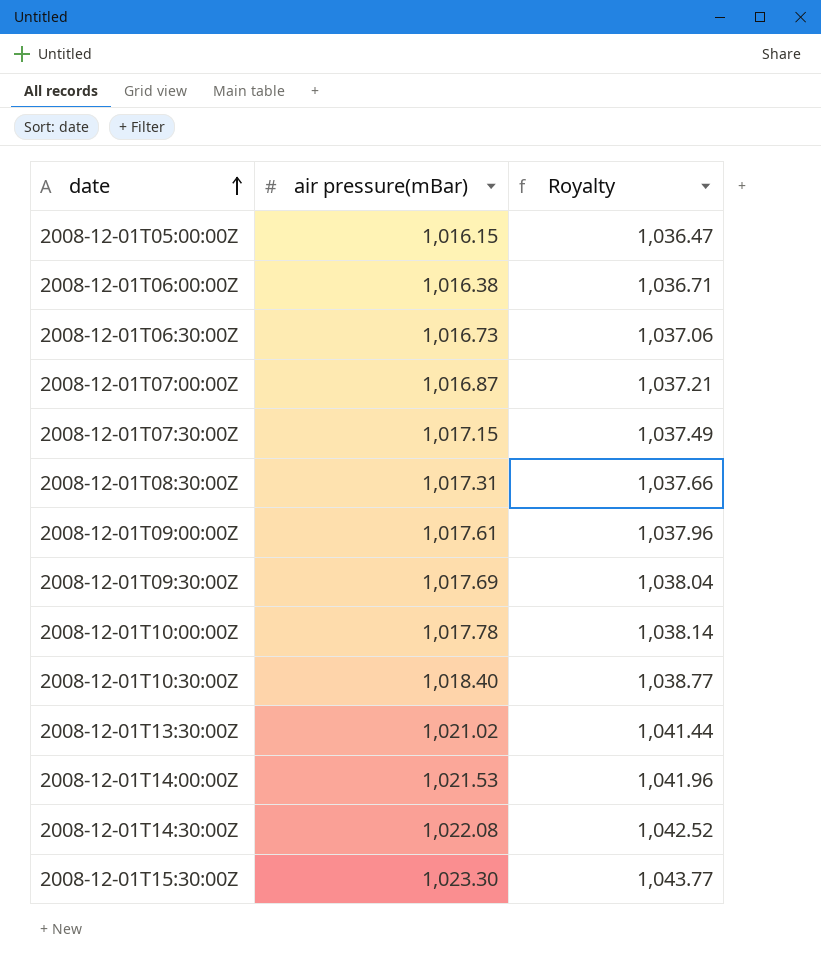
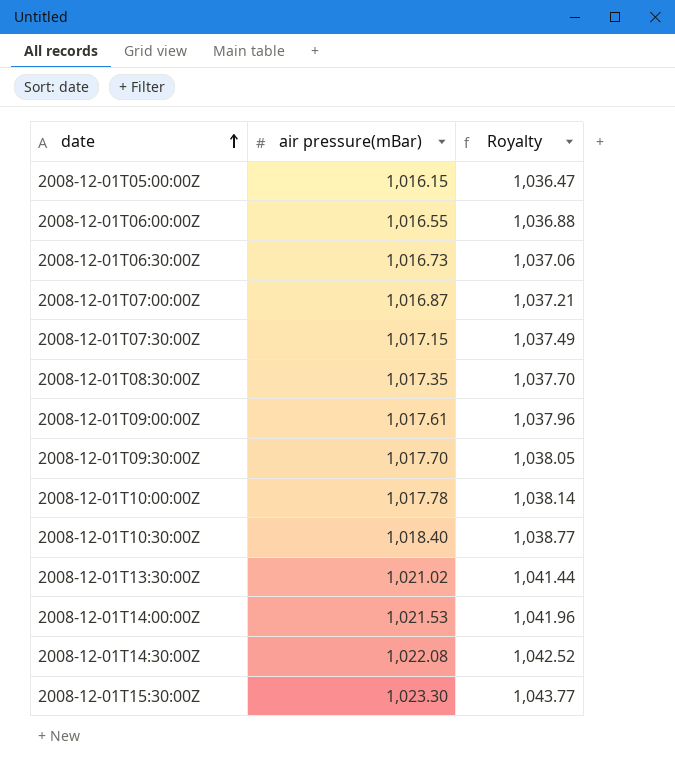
2008-12-01T06:00:00Z | air pressure(mBar): 1,016.38 -> 1,016.55
2008-12-01T06:00:00Z | Royalty: 1,036.71 -> 1,036.88
2008-12-01T08:30:00Z | air pressure(mBar): 1,017.31 -> 1,017.35
2008-12-01T08:30:00Z | Royalty: 1,037.66 -> 1,037.70
2008-12-01T09:30:00Z | air pressure(mBar): 1,017.69 -> 1,017.70
2008-12-01T09:30:00Z | Royalty: 1,038.04 -> 1,038.05

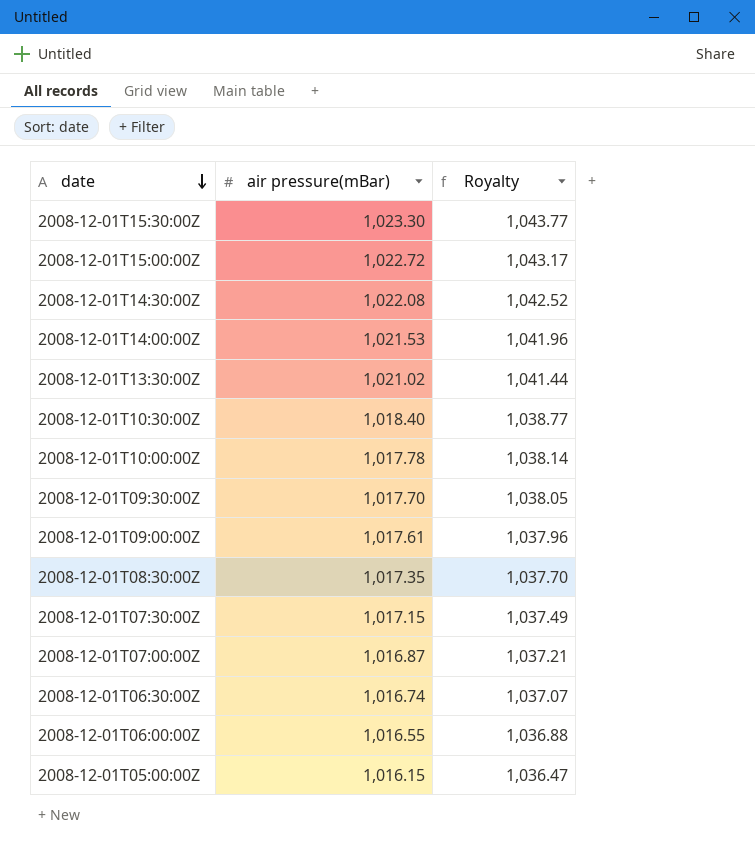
row order: date ascending -> date descending
row 2008-12-01T15:00:00Z: none -> 1,022.72 | 1,043.17
2008-12-01T06:30:00Z | air pressure(mBar): 1,016.73 -> 1,016.74
2008-12-01T06:30:00Z | Royalty: 1,037.06 -> 1,037.07

